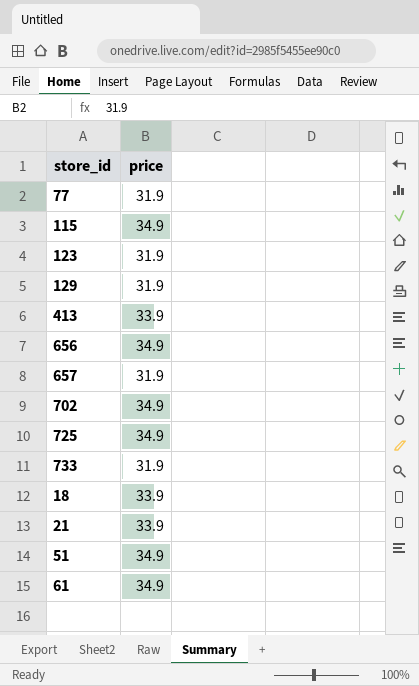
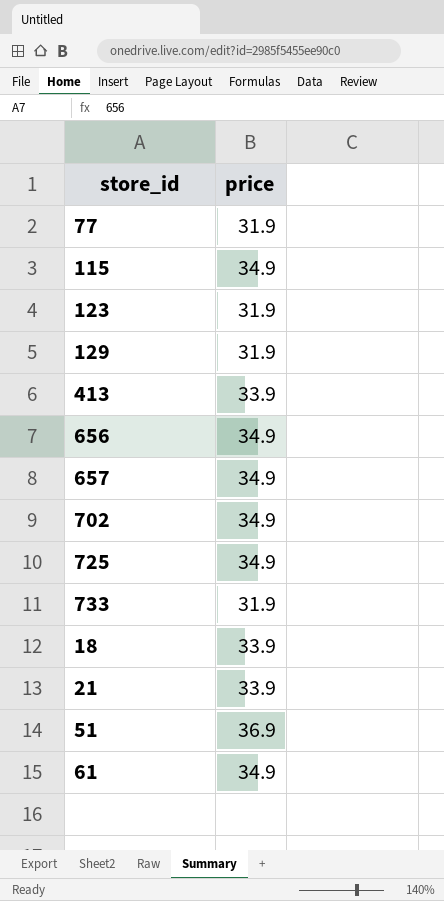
657 | price: 31.9 -> 34.9
51 | price: 34.9 -> 36.9

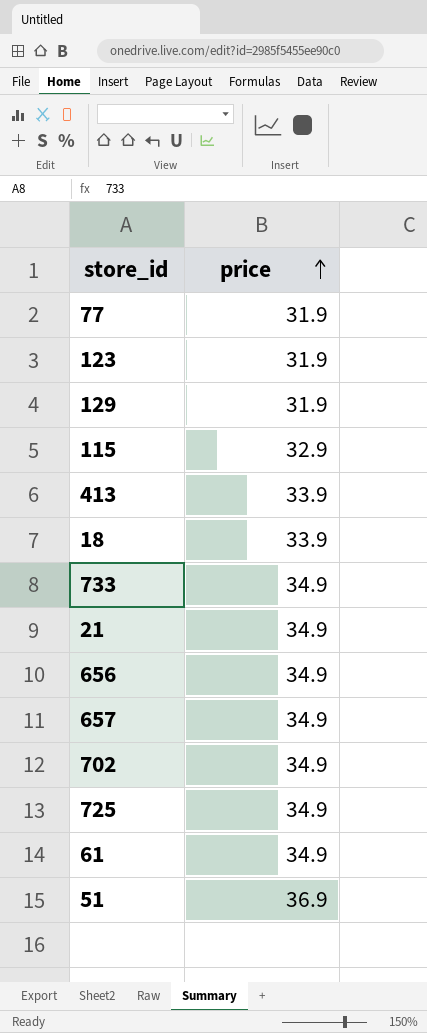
row order: none -> price ascending
115 | price: 34.9 -> 32.9
733 | price: 31.9 -> 34.9
21 | price: 33.9 -> 34.9

